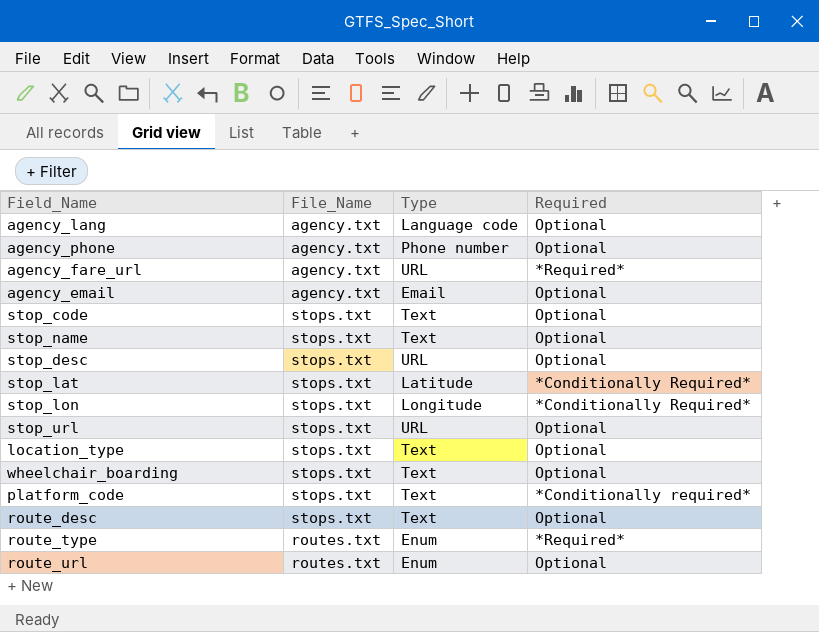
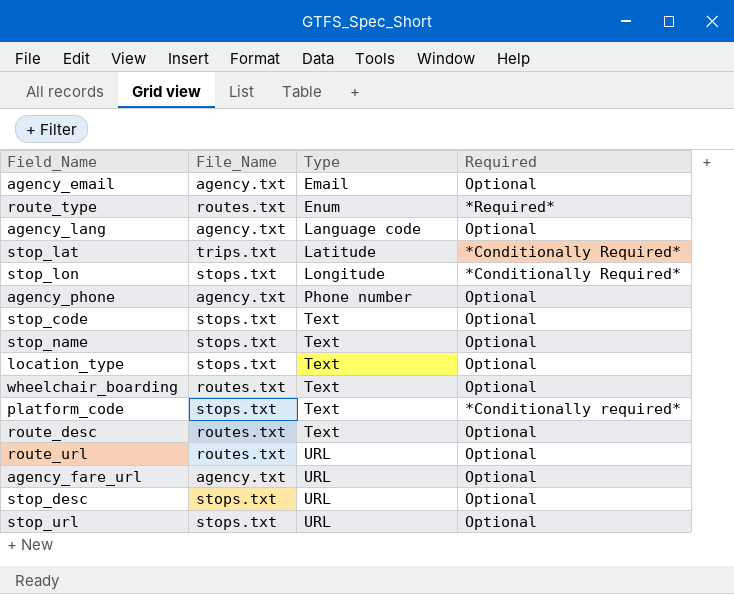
row order: none -> Type ascending
stop_lat | File_Name: stops.txt -> trips.txt
wheelchair_boarding | File_Name: stops.txt -> routes.txt
route_desc | File_Name: stops.txt -> routes.txt
route_url | Type: Enum -> URL
agency_fare_url | Required: *Required* -> Optional

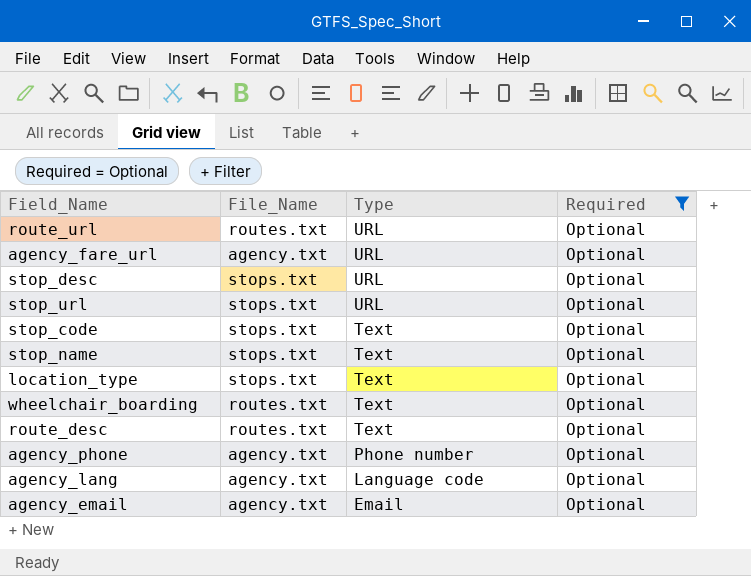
filter: none -> Required = Optional
row order: Type ascending -> Type descending

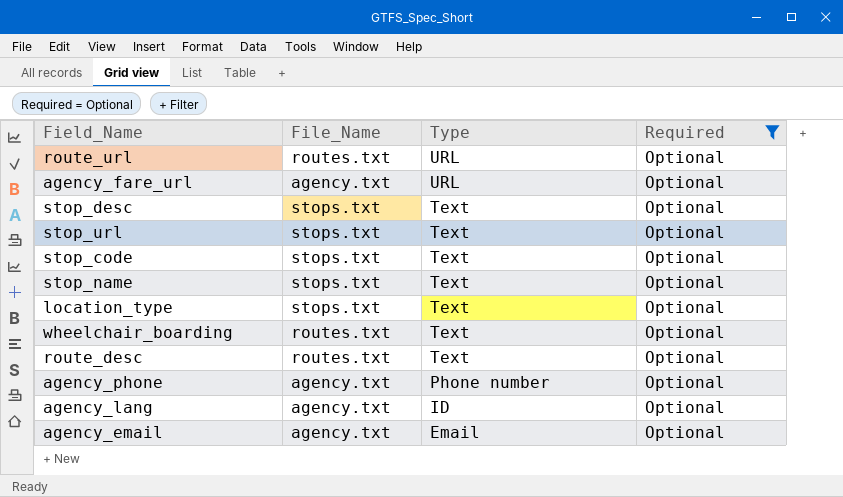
stop_desc | Type: URL -> Text
stop_url | Type: URL -> Text
agency_lang | Type: Language code -> ID

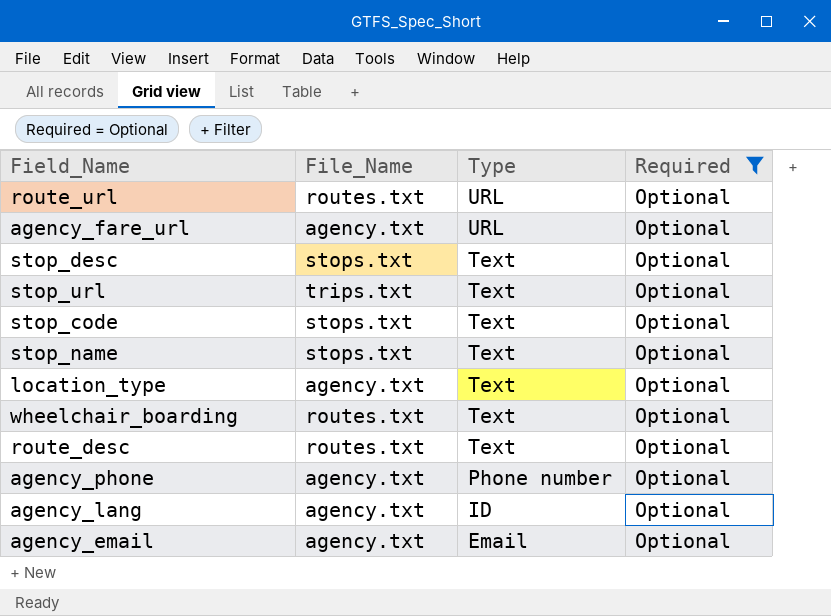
stop_url | File_Name: stops.txt -> trips.txt
location_type | File_Name: stops.txt -> agency.txt

